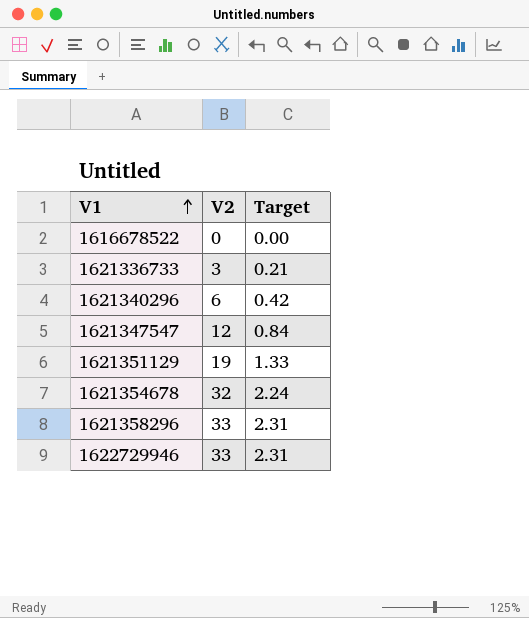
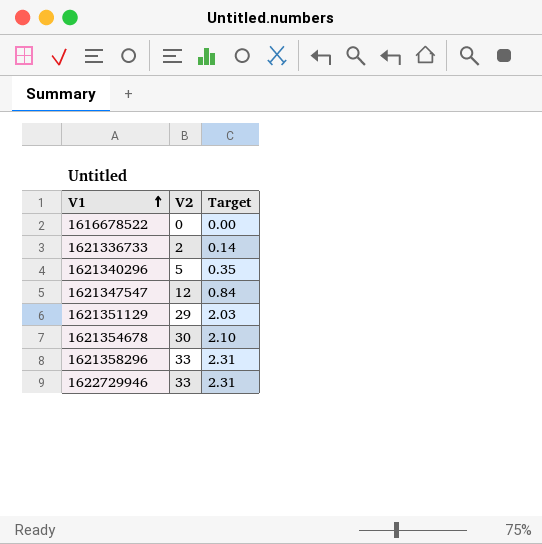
1621336733 | V2: 3 -> 2
1621336733 | Target: 0.21 -> 0.14
1621340296 | V2: 6 -> 5
1621340296 | Target: 0.42 -> 0.35
1621351129 | V2: 19 -> 29
1621351129 | Target: 1.33 -> 2.03
1621354678 | V2: 32 -> 30
1621354678 | Target: 2.24 -> 2.10

